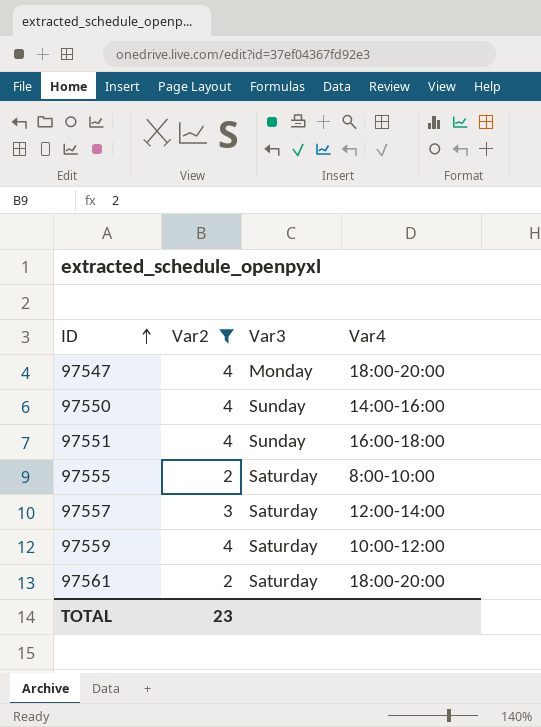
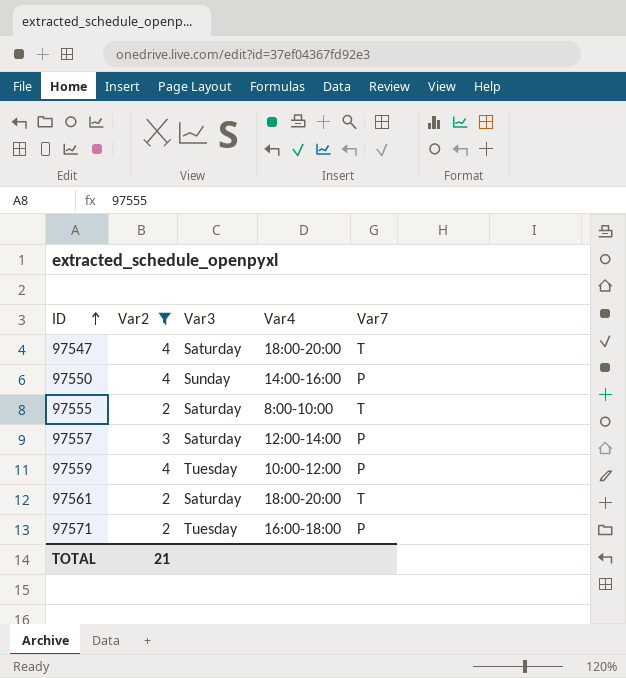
column Var7 | position: none -> 5
row 97551: 4 | Sunday | 16:00-18:00 -> none
97547 | Var3: Monday -> Saturday
97559 | Var3: Saturday -> Tuesday
row 97571: none -> 2 | Tuesday | 16:00-18:00 | P
TOTAL | Var2: 23 -> 21

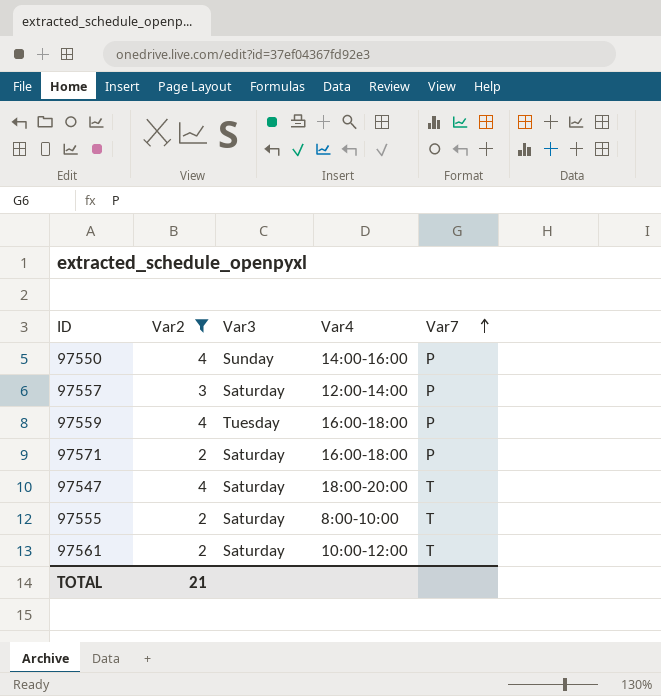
row order: ID ascending -> Var7 ascending
97559 | Var4: 10:00-12:00 -> 16:00-18:00
97571 | Var3: Tuesday -> Saturday
97561 | Var4: 18:00-20:00 -> 10:00-12:00

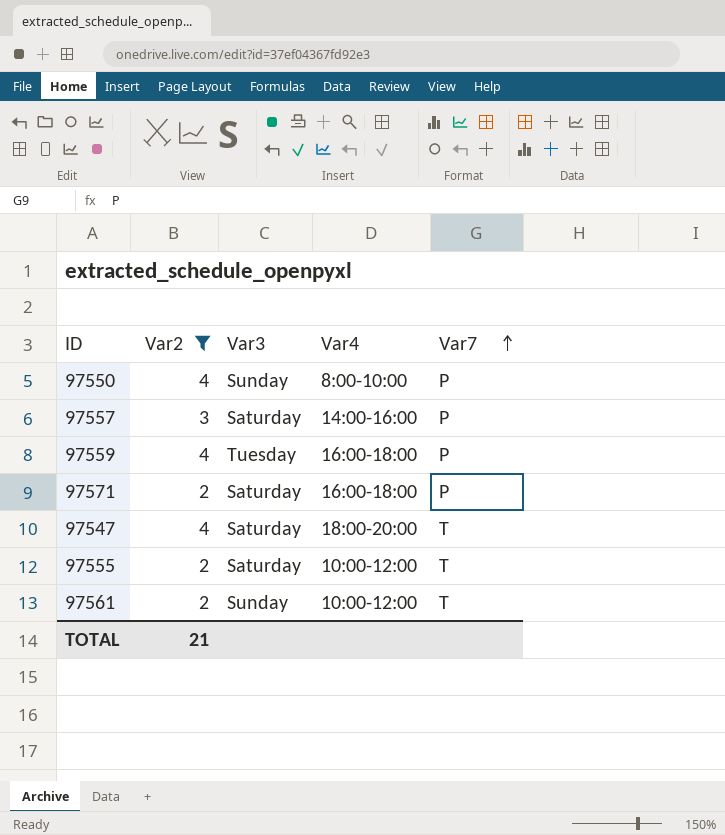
97550 | Var4: 14:00-16:00 -> 8:00-10:00
97557 | Var4: 12:00-14:00 -> 14:00-16:00
97555 | Var4: 8:00-10:00 -> 10:00-12:00
97561 | Var3: Saturday -> Sunday

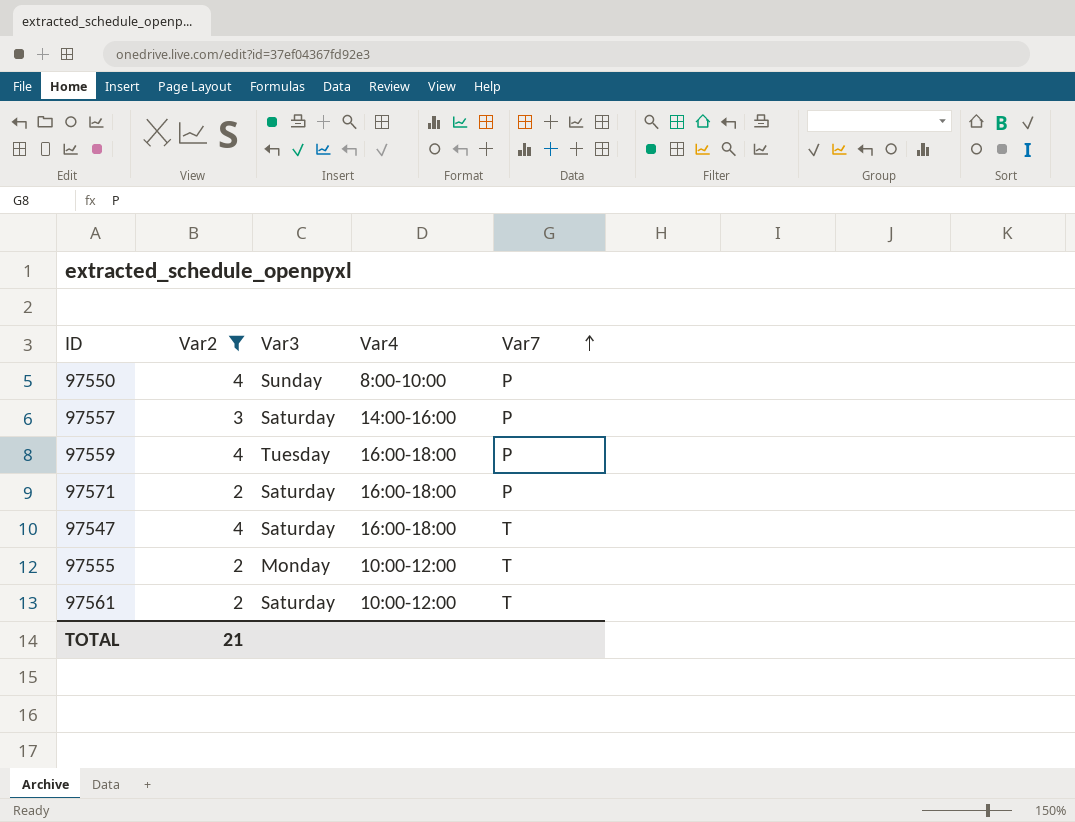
97547 | Var4: 18:00-20:00 -> 16:00-18:00
97555 | Var3: Saturday -> Monday
97561 | Var3: Sunday -> Saturday

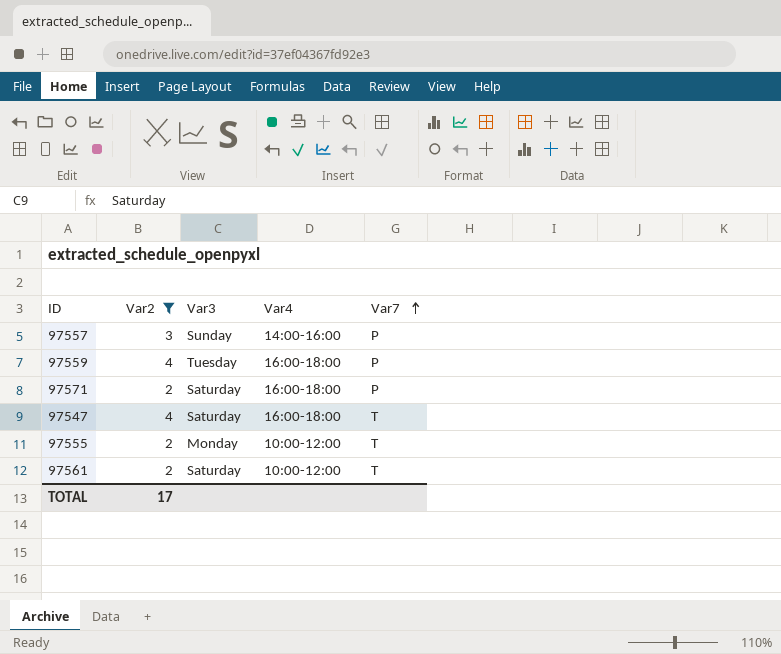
row 97550: 4 | Sunday | 8:00-10:00 | P -> none
97557 | Var3: Saturday -> Sunday
TOTAL | Var2: 21 -> 17

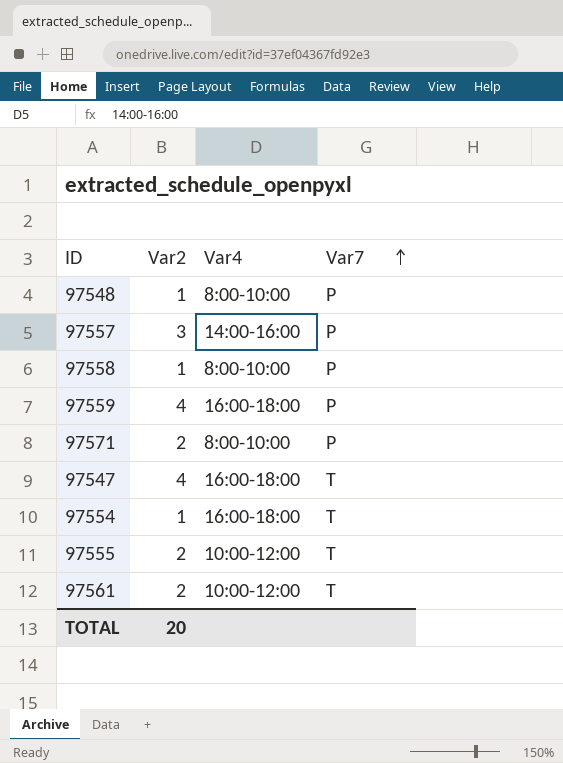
filter: Var2 != 1 -> none
column Var3 | position: 3 -> none
97571 | Var4: 16:00-18:00 -> 8:00-10:00
TOTAL | Var2: 17 -> 20

